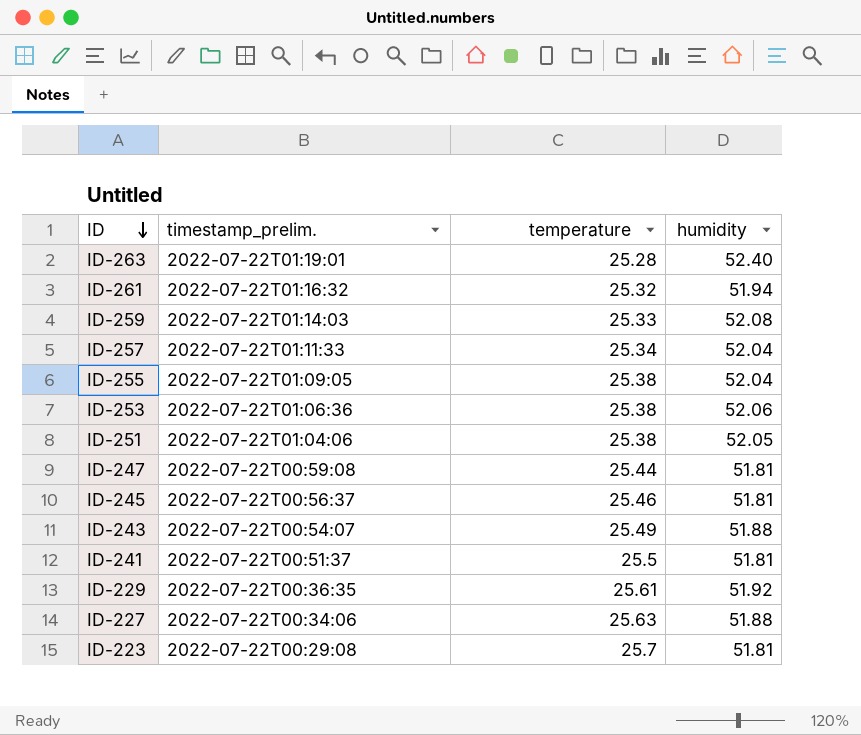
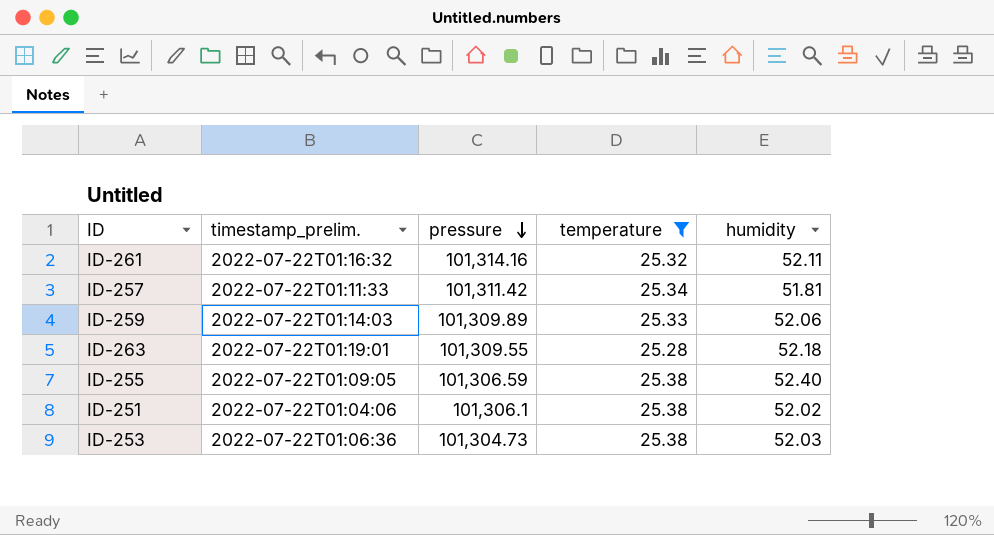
filter: none -> temperature <= 25.38
row order: ID descending -> pressure descending
column pressure | position: none -> 3
ID-261 | humidity: 51.94 -> 52.11
ID-257 | humidity: 52.04 -> 51.81
ID-259 | humidity: 52.08 -> 52.06
ID-263 | humidity: 52.40 -> 52.18
ID-255 | humidity: 52.04 -> 52.40
ID-251 | humidity: 52.05 -> 52.02
ID-253 | humidity: 52.06 -> 52.03

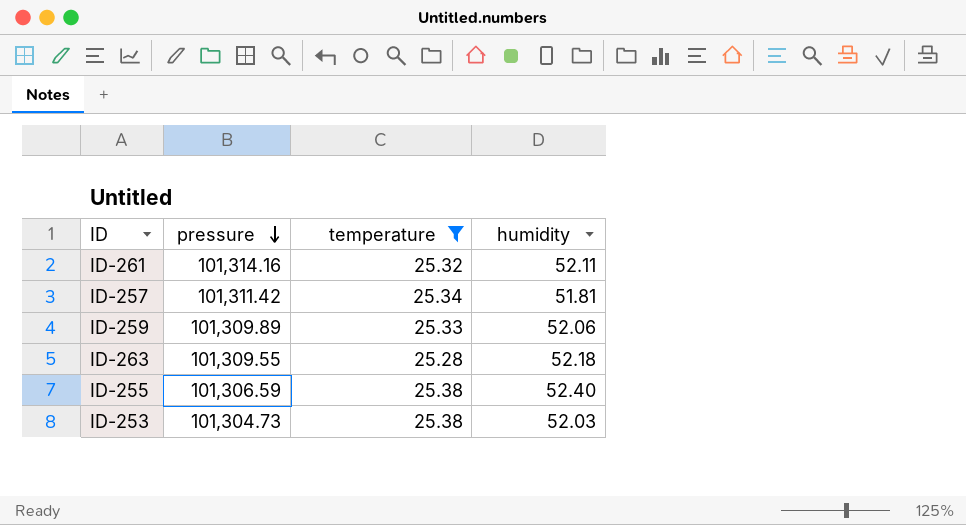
column timestamp_prelim. | position: 2 -> none
row ID-251: 2022-07-22T01:04:06 | 101,306.1 | 25.38 | 52.02 -> none

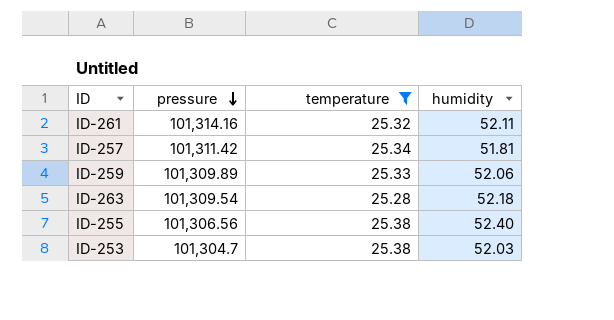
ID-263 | pressure: 101,309.55 -> 101,309.54
ID-255 | pressure: 101,306.59 -> 101,306.56
ID-253 | pressure: 101,304.73 -> 101,304.7

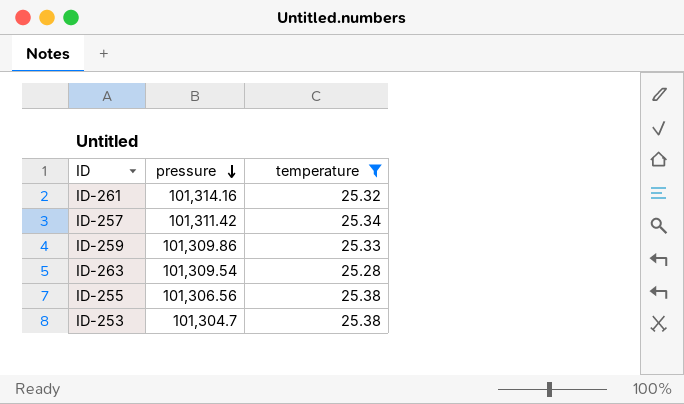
column humidity | position: 4 -> none
ID-259 | pressure: 101,309.89 -> 101,309.86

